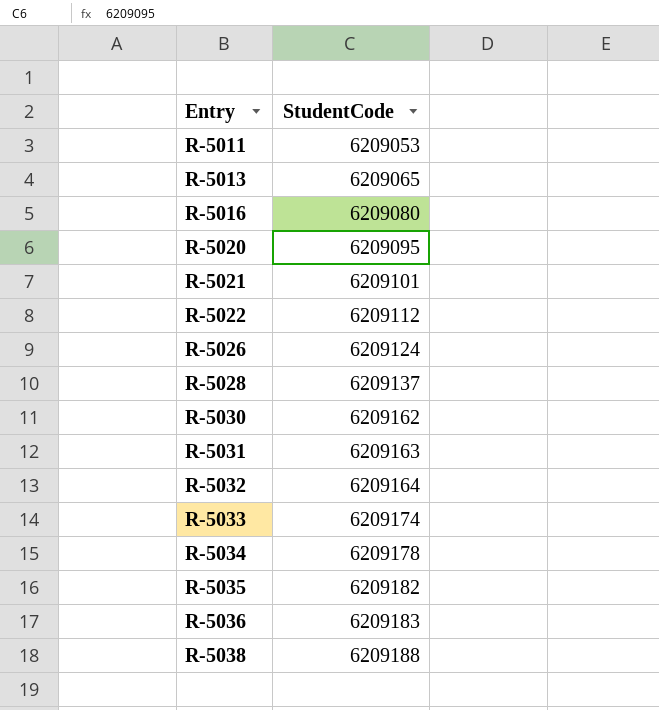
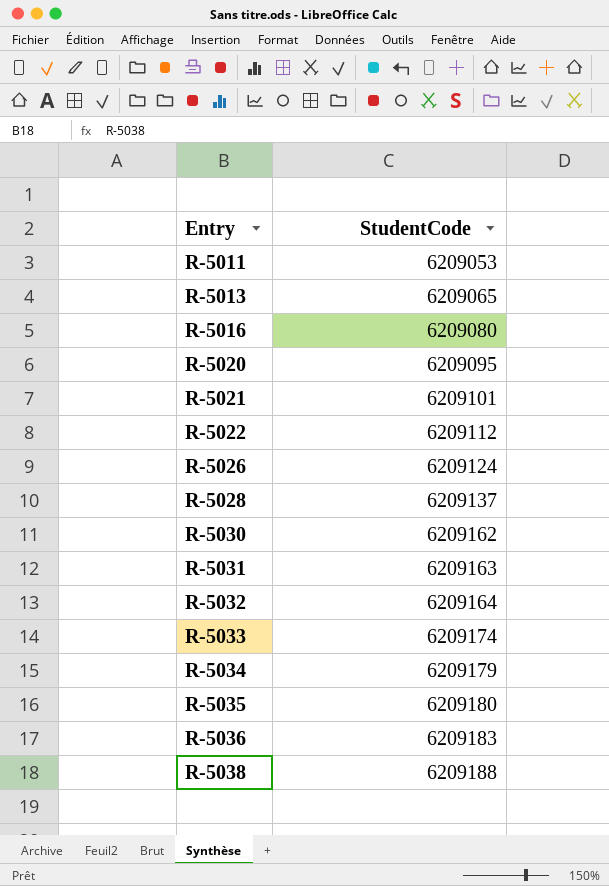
R-5034 | StudentCode: 6209178 -> 6209179
R-5035 | StudentCode: 6209182 -> 6209180

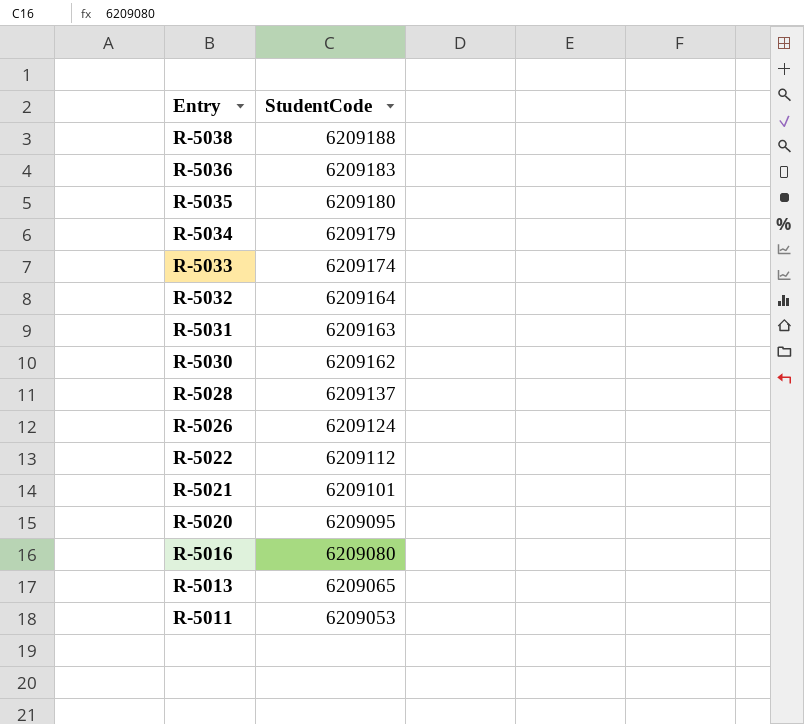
row order: Entry ascending -> Entry descending

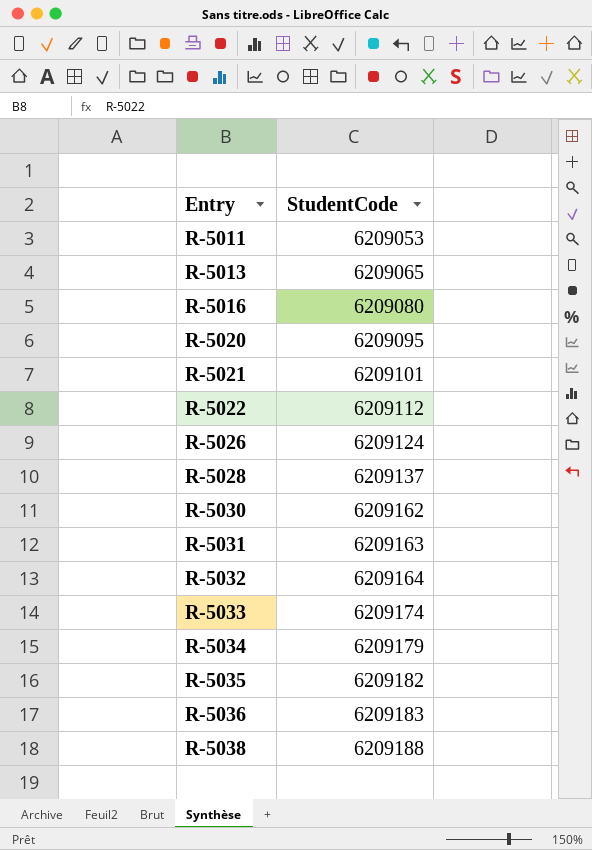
row order: Entry descending -> Entry ascending
R-5035 | StudentCode: 6209180 -> 6209182

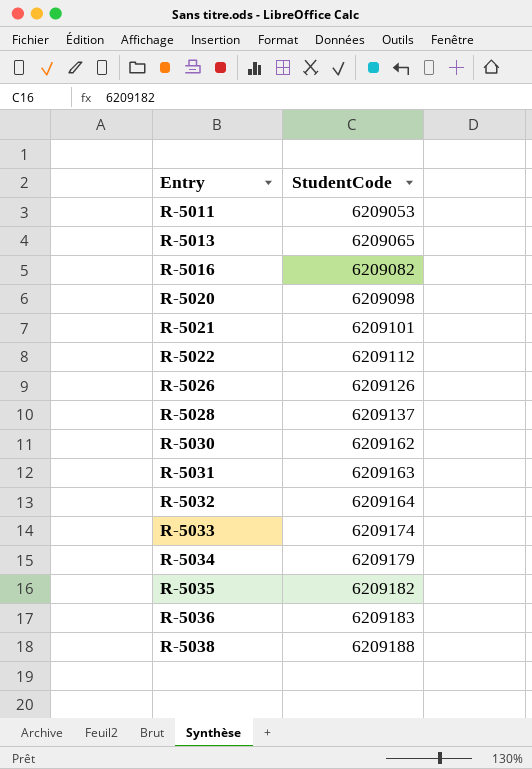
R-5016 | StudentCode: 6209080 -> 6209082
R-5020 | StudentCode: 6209095 -> 6209098
R-5026 | StudentCode: 6209124 -> 6209126

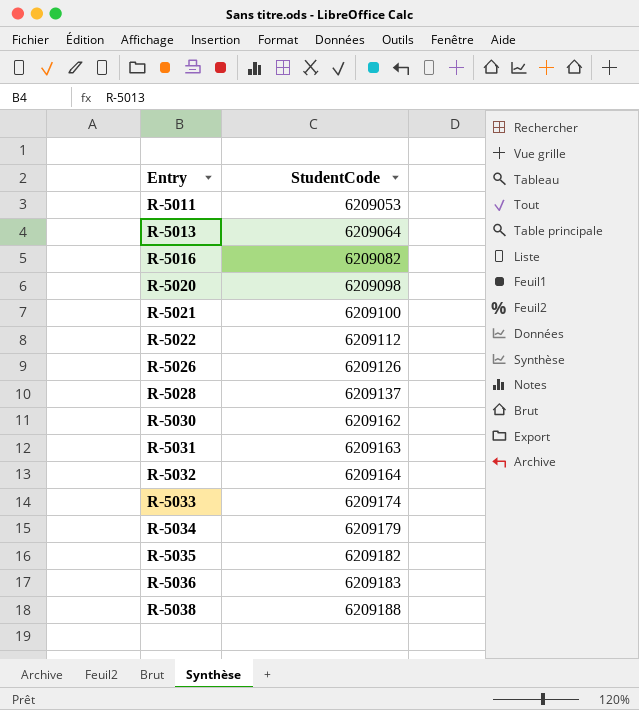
R-5013 | StudentCode: 6209065 -> 6209064
R-5021 | StudentCode: 6209101 -> 6209100

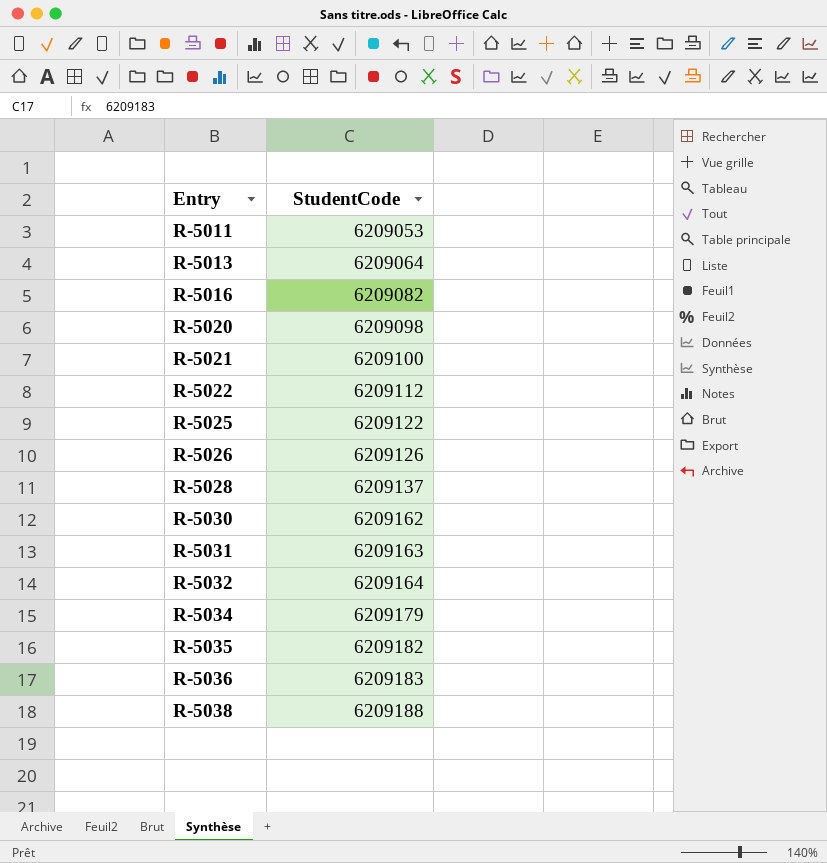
row R-5033: 6209174 -> none
row R-5025: none -> 6209122

